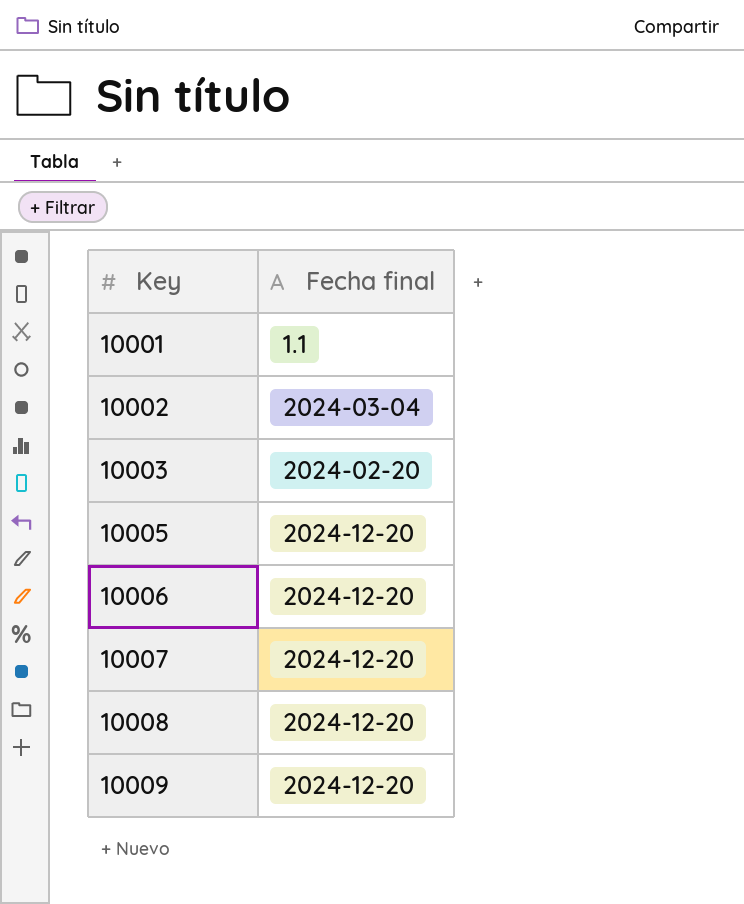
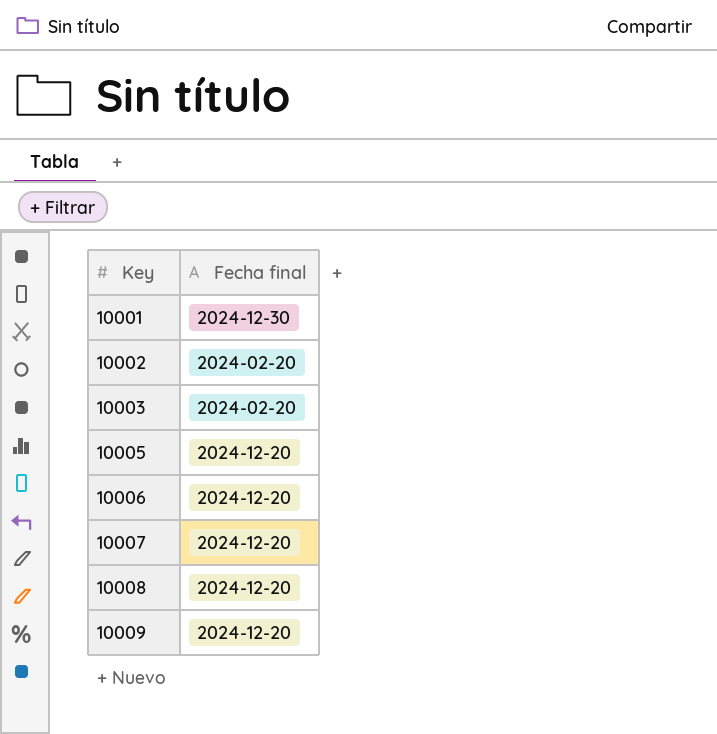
10001 | Fecha final: 1.1 -> 2024-12-30
10002 | Fecha final: 2024-03-04 -> 2024-02-20

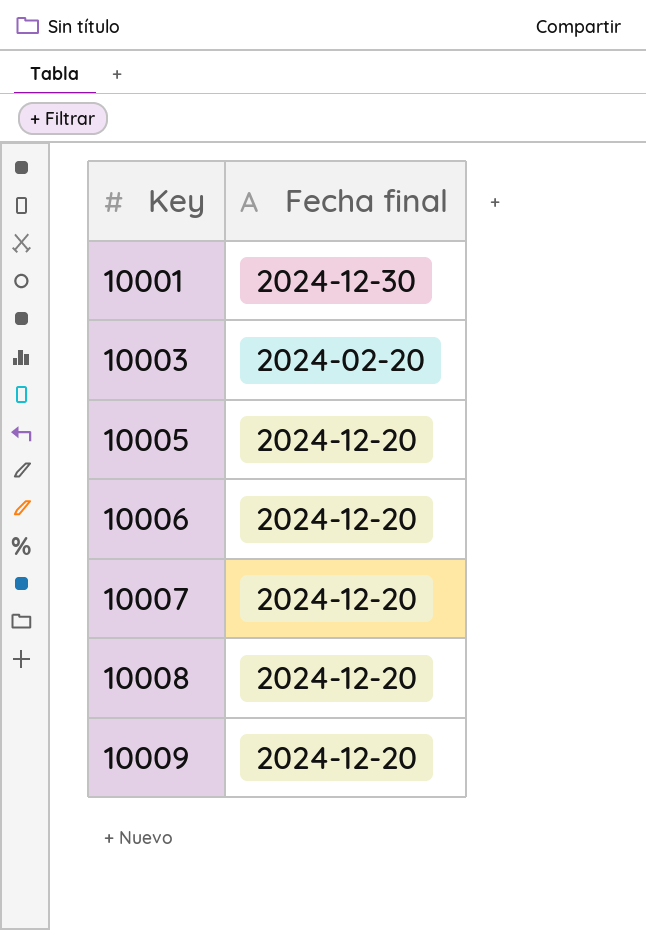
row 10002: 2024-02-20 -> none

